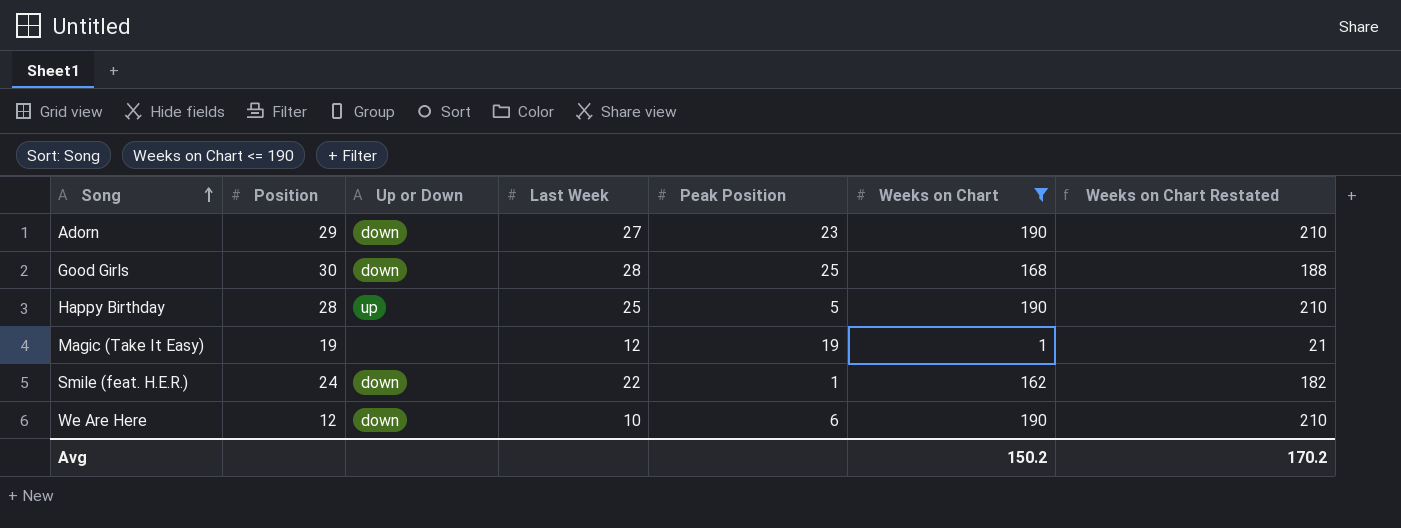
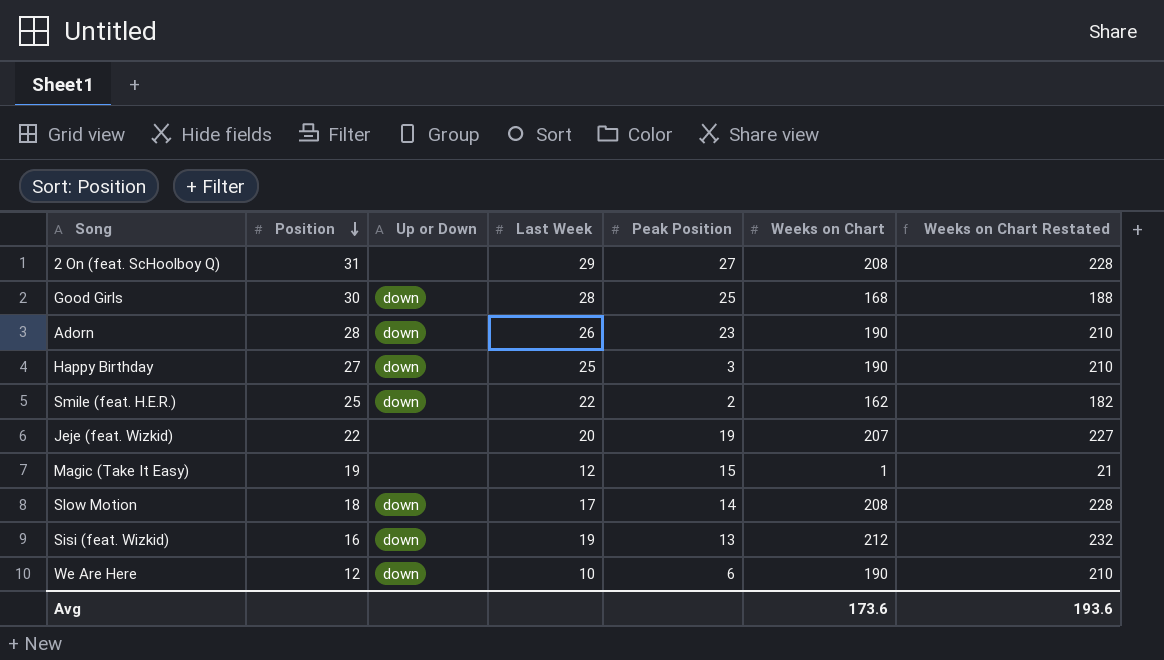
filter: Weeks on Chart <= 190 -> none
row order: Song ascending -> Position descending
Adorn | Position: 29 -> 28
Adorn | Last Week: 27 -> 26
Happy Birthday | Position: 28 -> 27
Happy Birthday | Up or Down: up -> down
Happy Birthday | Peak Position: 5 -> 3
Smile (feat. H.E.R.) | Position: 24 -> 25
Smile (feat. H.E.R.) | Peak Position: 1 -> 2
Magic (Take It Easy) | Peak Position: 19 -> 15
Avg | Weeks on Chart: 150.2 -> 173.6
Avg | Weeks on Chart Restated: 170.2 -> 193.6

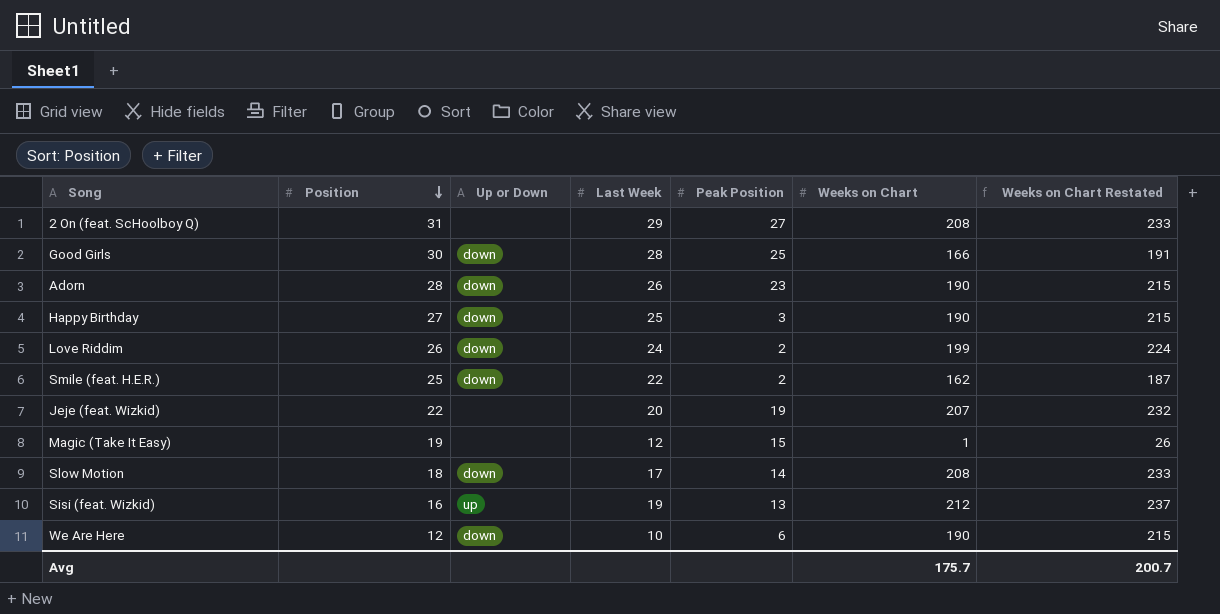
column Weeks on Chart Restated | formula: [Weeks on Chart] + 20 -> [Weeks on Chart] + 25
Good Girls | Weeks on Chart: 168 -> 166
row Love Riddim: none -> 26 | down | 24 | 2 | 199 | 224
Sisi (feat. Wizkid) | Up or Down: down -> up
Avg | Weeks on Chart: 173.6 -> 175.7
Avg | Weeks on Chart Restated: 193.6 -> 200.7

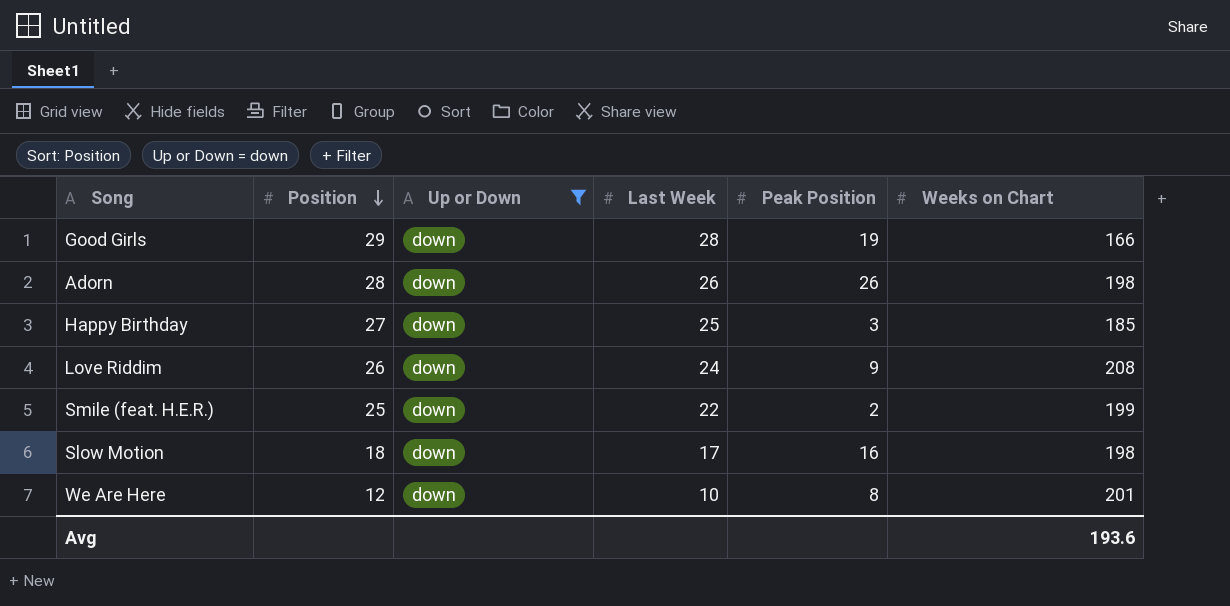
filter: none -> Up or Down = down
column Weeks on Chart Restated | formula: [Weeks on Chart] + 25 -> none
Good Girls | Position: 30 -> 29
Good Girls | Peak Position: 25 -> 19
Adorn | Peak Position: 23 -> 26
Adorn | Weeks on Chart: 190 -> 198
Happy Birthday | Weeks on Chart: 190 -> 185
Love Riddim | Peak Position: 2 -> 9
Love Riddim | Weeks on Chart: 199 -> 208
Smile (feat. H.E.R.) | Weeks on Chart: 162 -> 199
Slow Motion | Peak Position: 14 -> 16
Slow Motion | Weeks on Chart: 208 -> 198
We Are Here | Peak Position: 6 -> 8
We Are Here | Weeks on Chart: 190 -> 201
Avg | Weeks on Chart: 175.7 -> 193.6

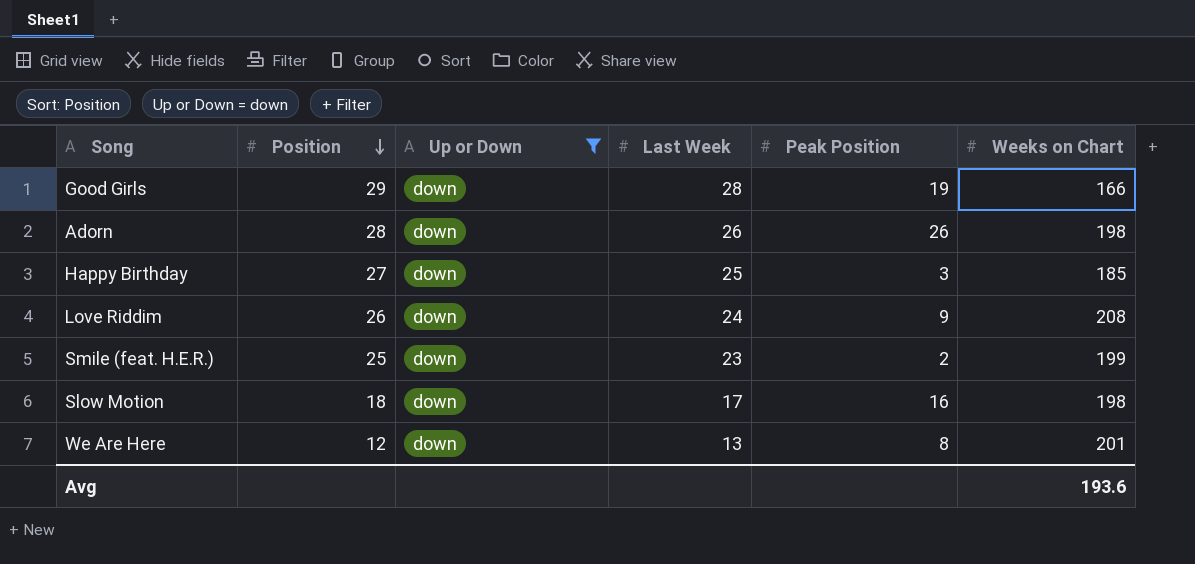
Smile (feat. H.E.R.) | Last Week: 22 -> 23
We Are Here | Last Week: 10 -> 13

